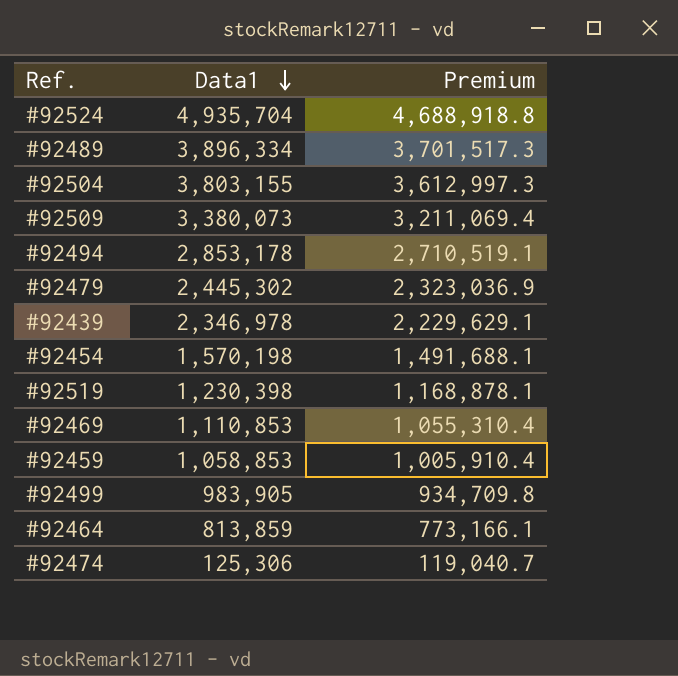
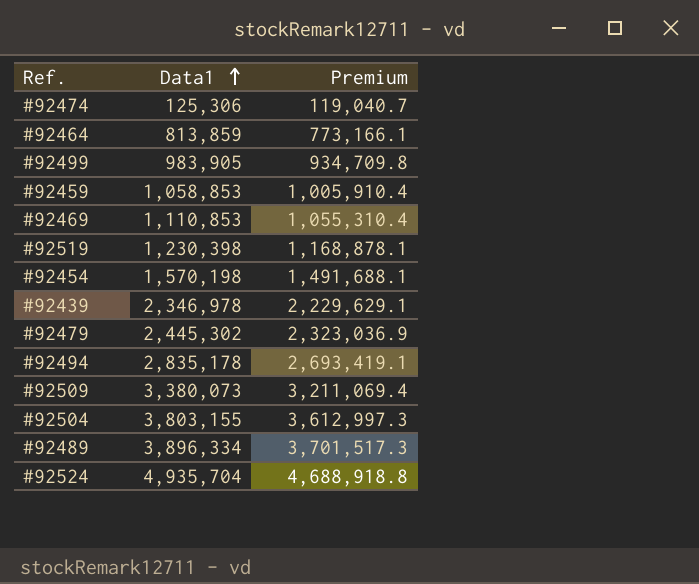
row order: Data1 descending -> Data1 ascending
#92494 | Data1: 2,853,178 -> 2,835,178
#92494 | Premium: 2,710,519.1 -> 2,693,419.1

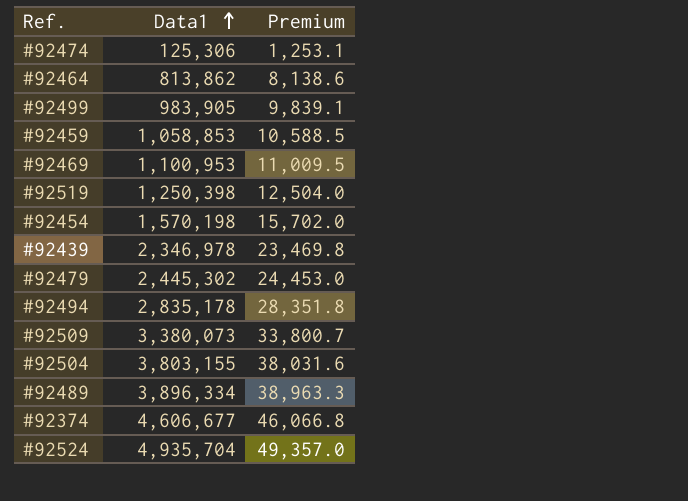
column Premium | formula: [Data1] * 0.95 -> [Data1] * 0.01
#92464 | Data1: 813,859 -> 813,862
#92469 | Data1: 1,110,853 -> 1,100,953
#92519 | Data1: 1,230,398 -> 1,250,398
row #92374: none -> 4,606,677 | 46,066.8

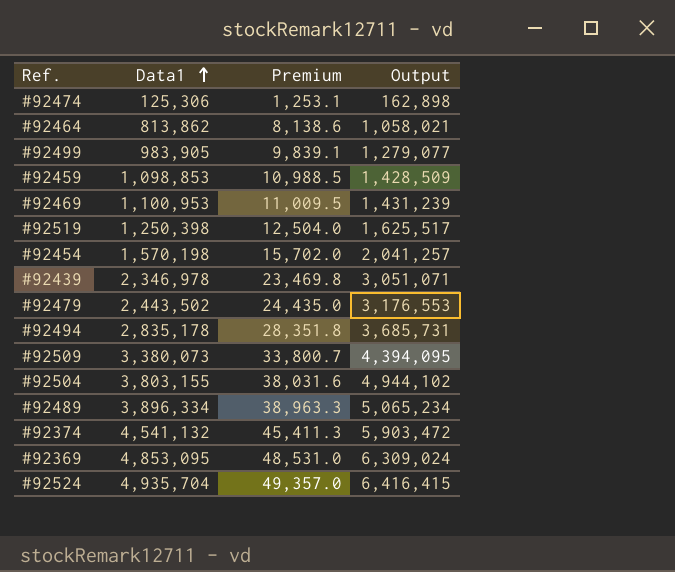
column Output | formula: none -> [Data1] * 1.3
#92459 | Data1: 1,058,853 -> 1,098,853
#92459 | Premium: 10,588.5 -> 10,988.5
#92479 | Data1: 2,445,302 -> 2,443,502
#92479 | Premium: 24,453.0 -> 24,435.0
#92374 | Data1: 4,606,677 -> 4,541,132
#92374 | Premium: 46,066.8 -> 45,411.3
row #92369: none -> 4,853,095 | 48,531.0 | 6,309,024

